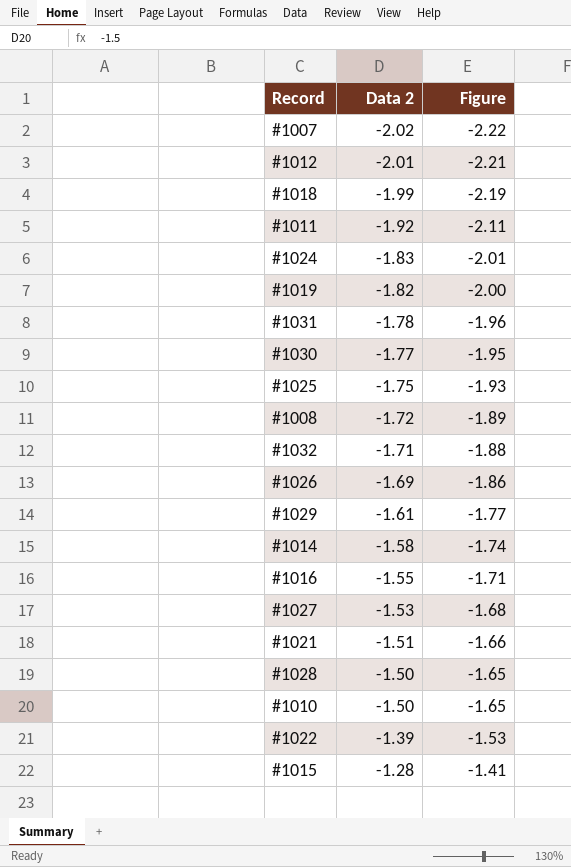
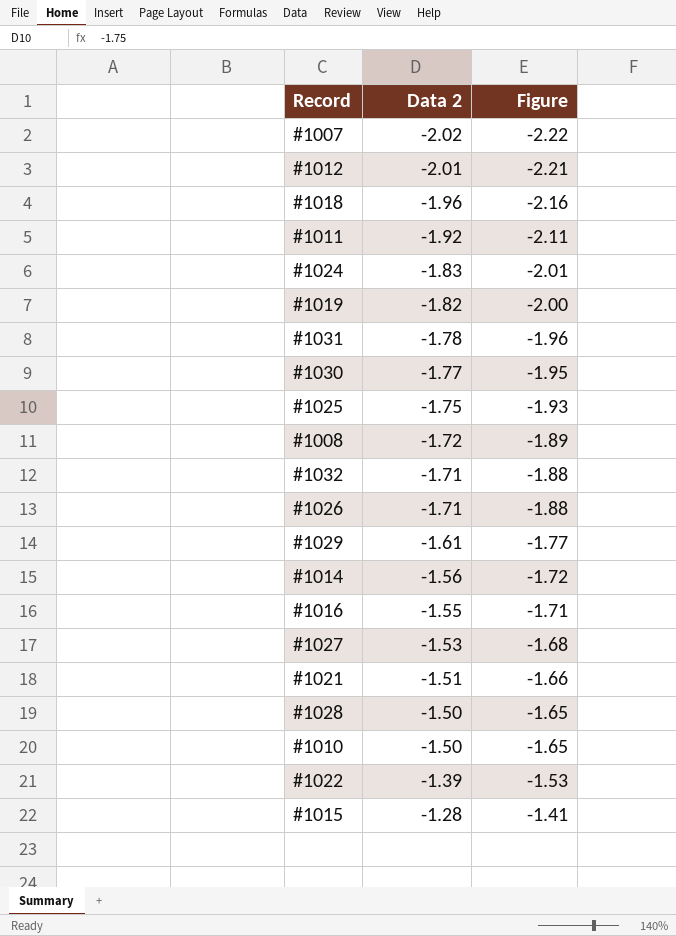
#1018 | Data 2: -1.99 -> -1.96
#1018 | Figure: -2.19 -> -2.16
#1026 | Data 2: -1.69 -> -1.71
#1026 | Figure: -1.86 -> -1.88
#1014 | Data 2: -1.58 -> -1.56
#1014 | Figure: -1.74 -> -1.72

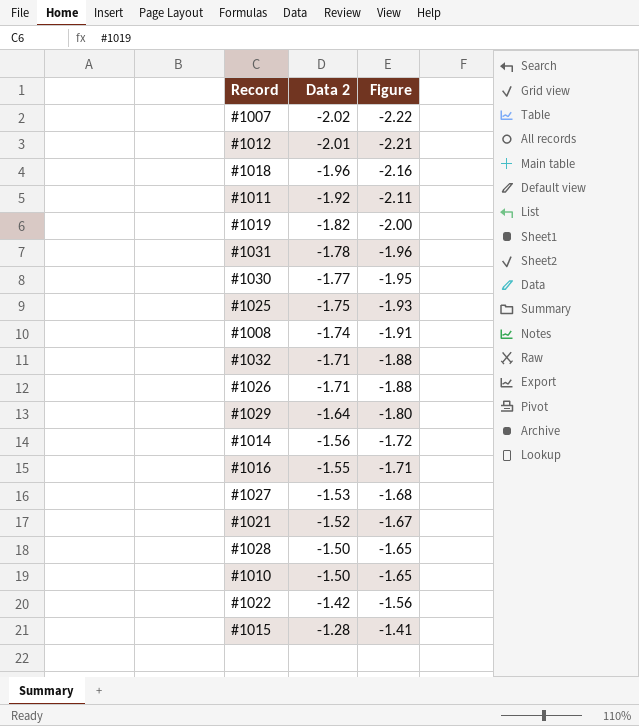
row #1024: -1.83 | -2.01 -> none
#1008 | Data 2: -1.72 -> -1.74
#1008 | Figure: -1.89 -> -1.91
#1029 | Data 2: -1.61 -> -1.64
#1029 | Figure: -1.77 -> -1.80
#1021 | Data 2: -1.51 -> -1.52
#1021 | Figure: -1.66 -> -1.67
#1022 | Data 2: -1.39 -> -1.42
#1022 | Figure: -1.53 -> -1.56

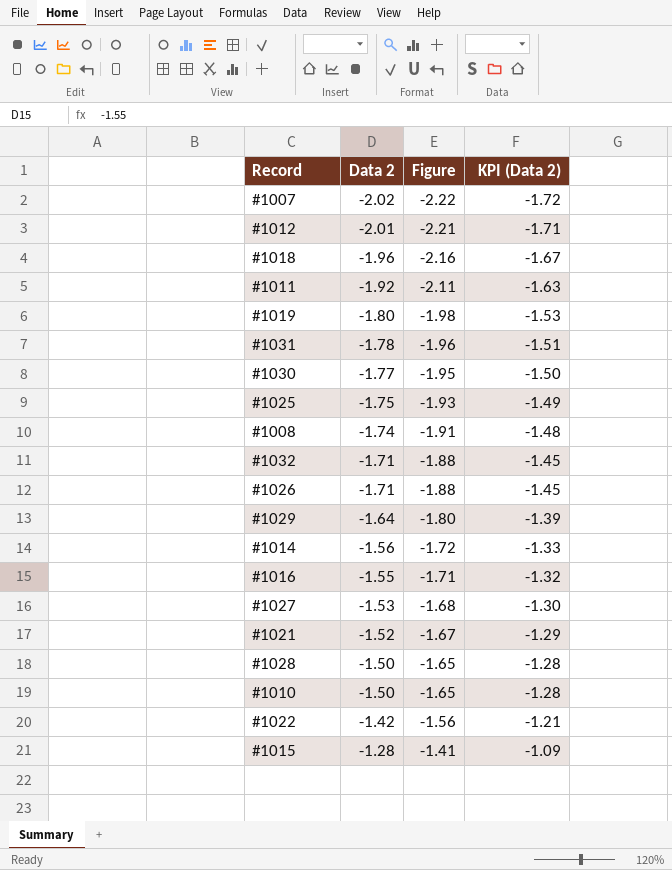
column KPI (Data 2) | formula: none -> [Data 2] * 0.85
#1019 | Data 2: -1.82 -> -1.80
#1019 | Figure: -2.00 -> -1.98

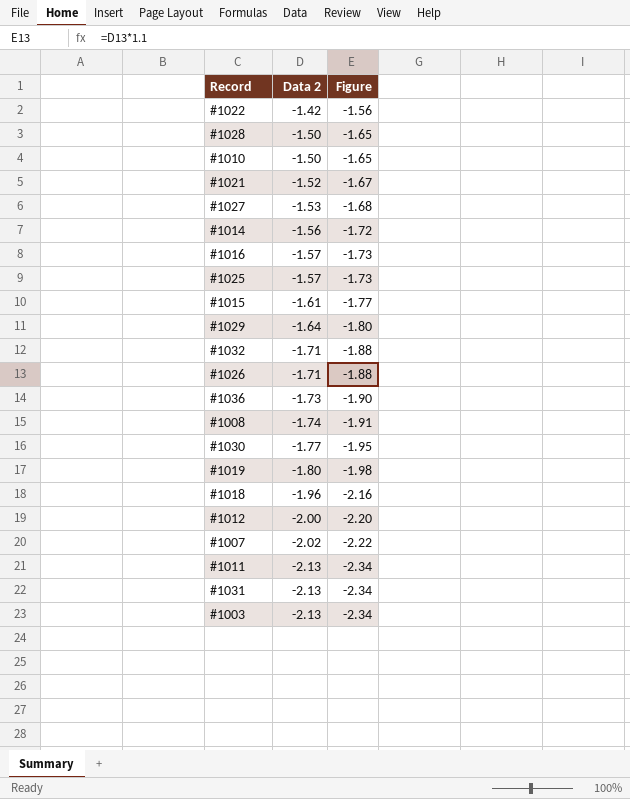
row order: Data 2 ascending -> Data 2 descending
column KPI (Data 2) | formula: [Data 2] * 0.85 -> none
#1016 | Data 2: -1.55 -> -1.57
#1016 | Figure: -1.71 -> -1.73
#1025 | Data 2: -1.75 -> -1.57
#1025 | Figure: -1.93 -> -1.73
#1015 | Data 2: -1.28 -> -1.61
#1015 | Figure: -1.41 -> -1.77
row #1036: none -> -1.73 | -1.90
#1012 | Data 2: -2.01 -> -2.00
#1012 | Figure: -2.21 -> -2.20
#1011 | Data 2: -1.92 -> -2.13
#1011 | Figure: -2.11 -> -2.34
#1031 | Data 2: -1.78 -> -2.13
#1031 | Figure: -1.96 -> -2.34
row #1003: none -> -2.13 | -2.34

